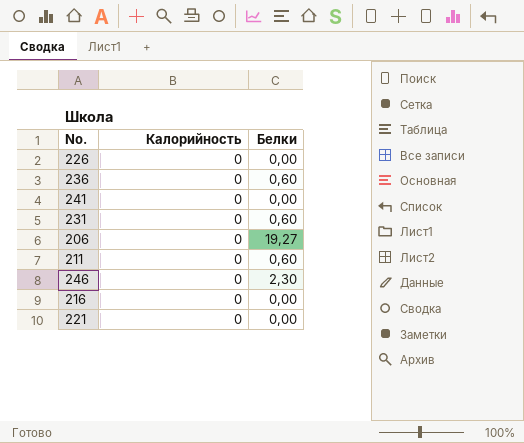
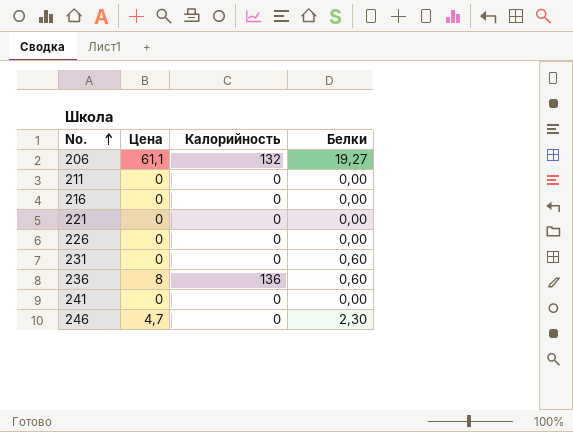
row order: none -> No. ascending
column Цена | position: none -> 2
206 | Калорийность: 0 -> 132
211 | Белки: 0,60 -> 0,00
236 | Калорийность: 0 -> 136

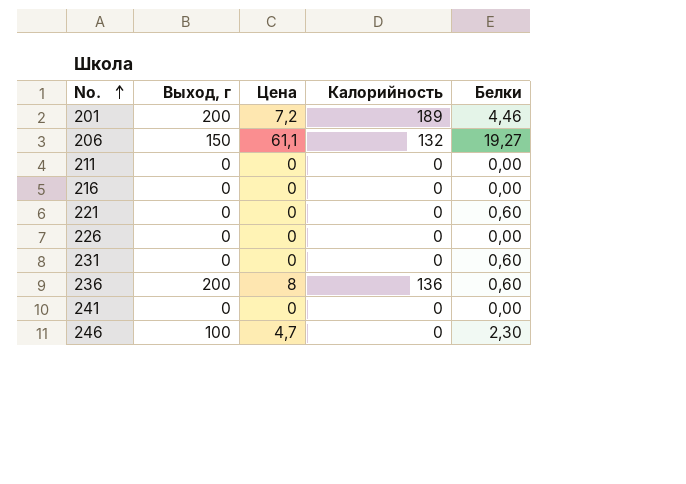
column Выход, г | position: none -> 2
row 201: none -> 200 | 7,2 | 189 | 4,46
221 | Белки: 0,00 -> 0,60

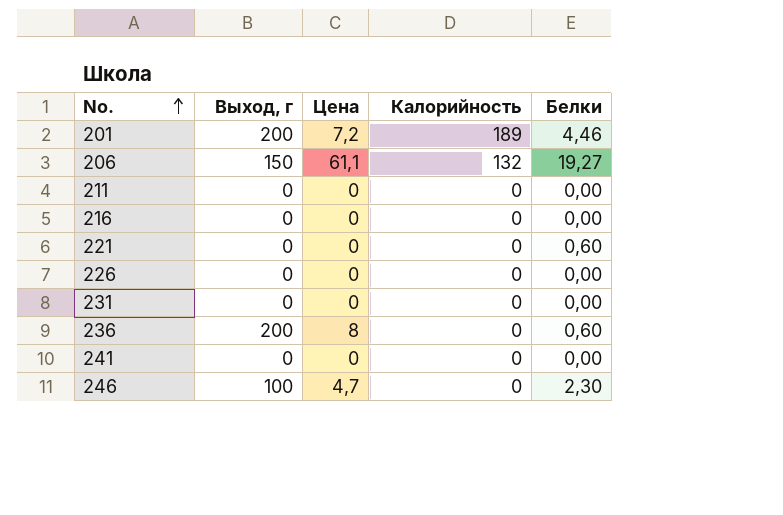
231 | Белки: 0,60 -> 0,00
236 | Калорийность: 136 -> 0

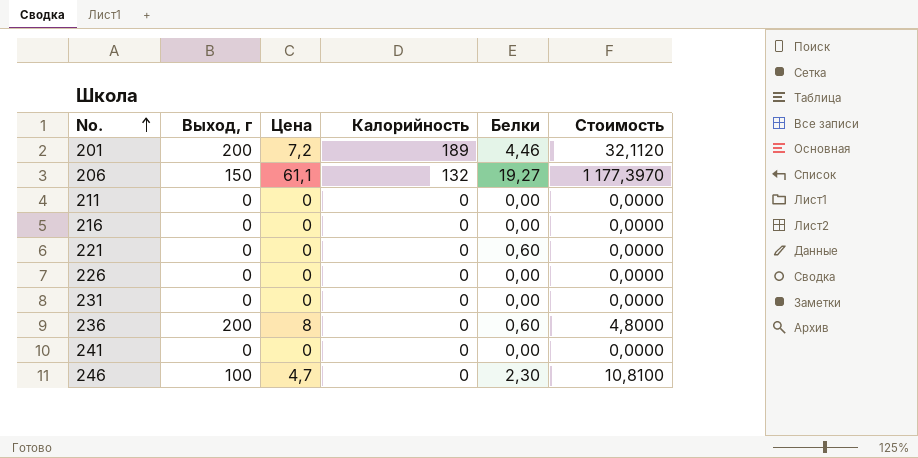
column Стоимость | formula: none -> [Цена] * [Белки]

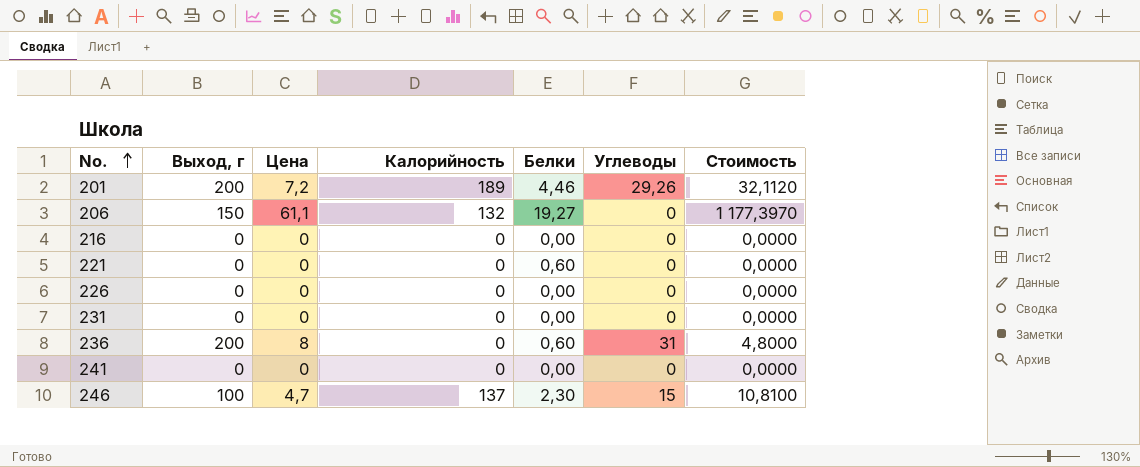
column Углеводы | position: none -> 6
row 211: 0 | 0 | 0 | 0,00 | 0,0000 -> none
246 | Калорийность: 0 -> 137

